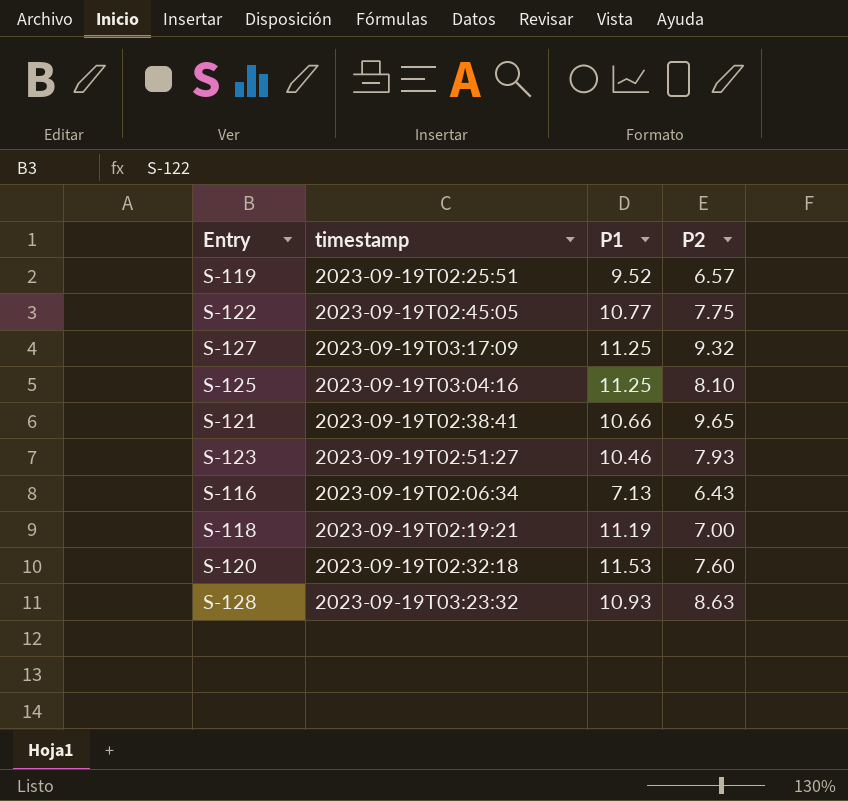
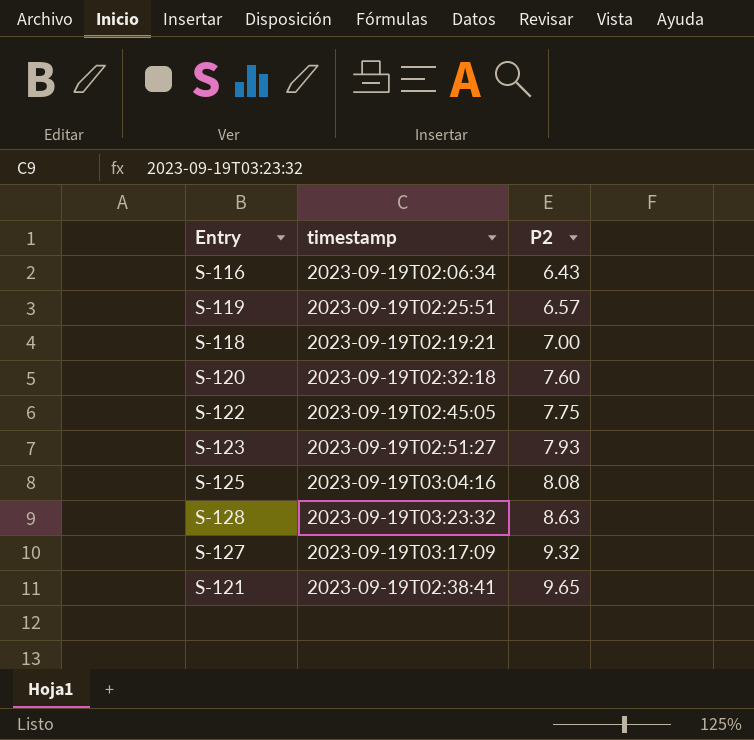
row order: none -> P2 ascending
column P1 | position: 3 -> none
S-125 | P2: 8.10 -> 8.08

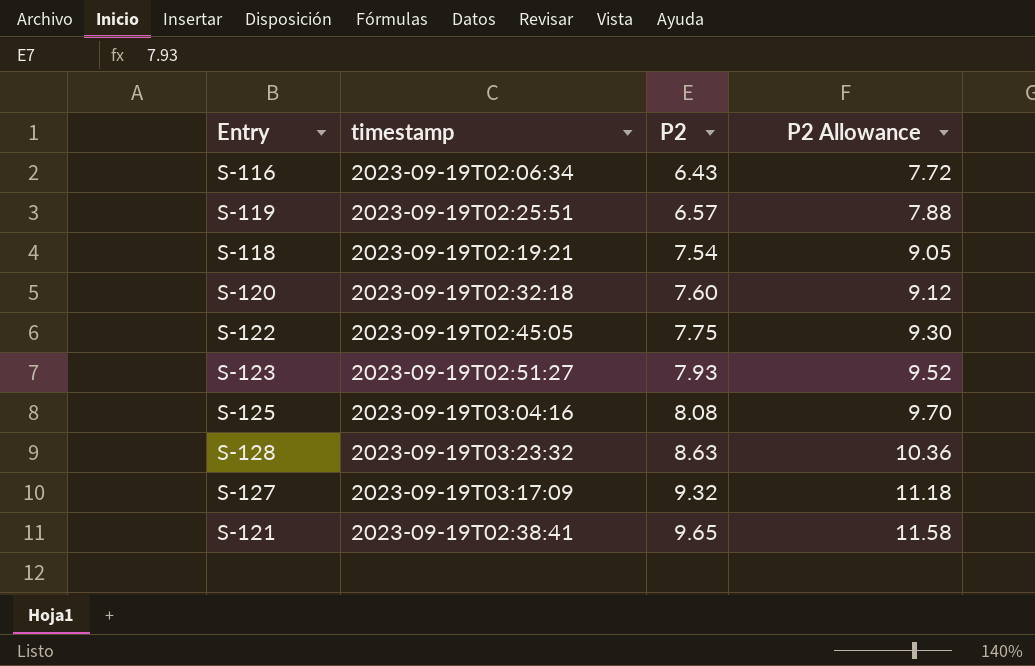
column P2 Allowance | formula: none -> [P2] * 1.2
S-118 | P2: 7.00 -> 7.54

